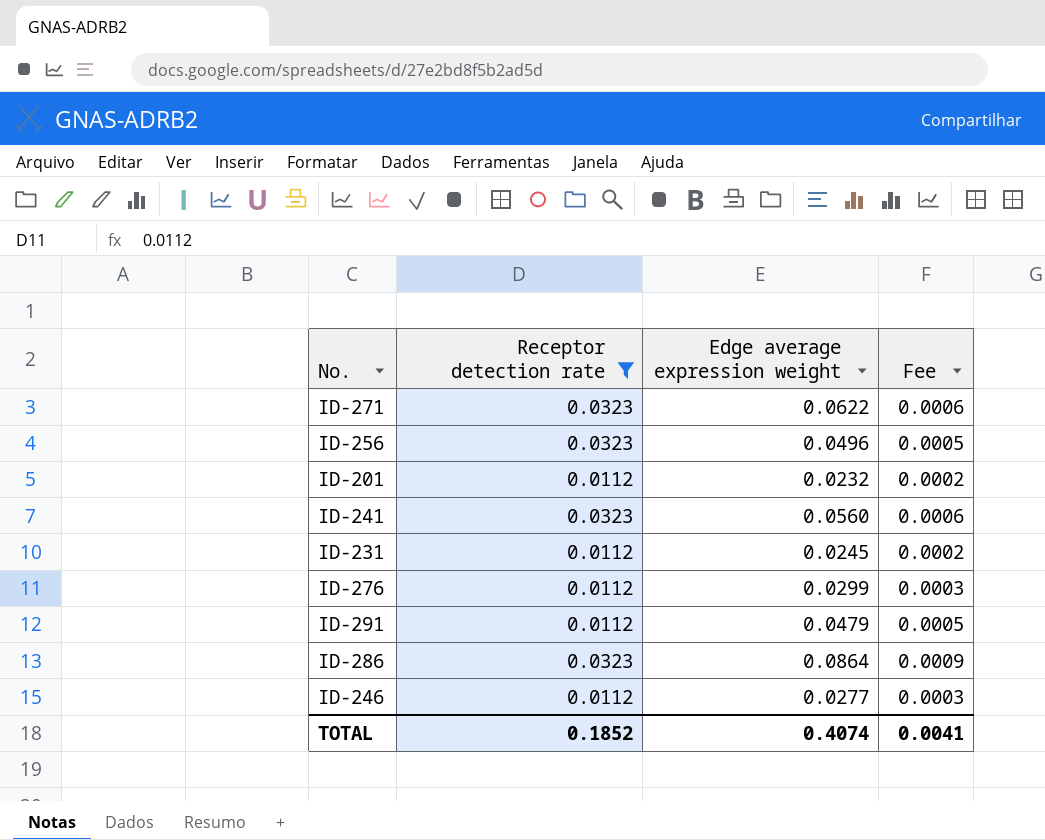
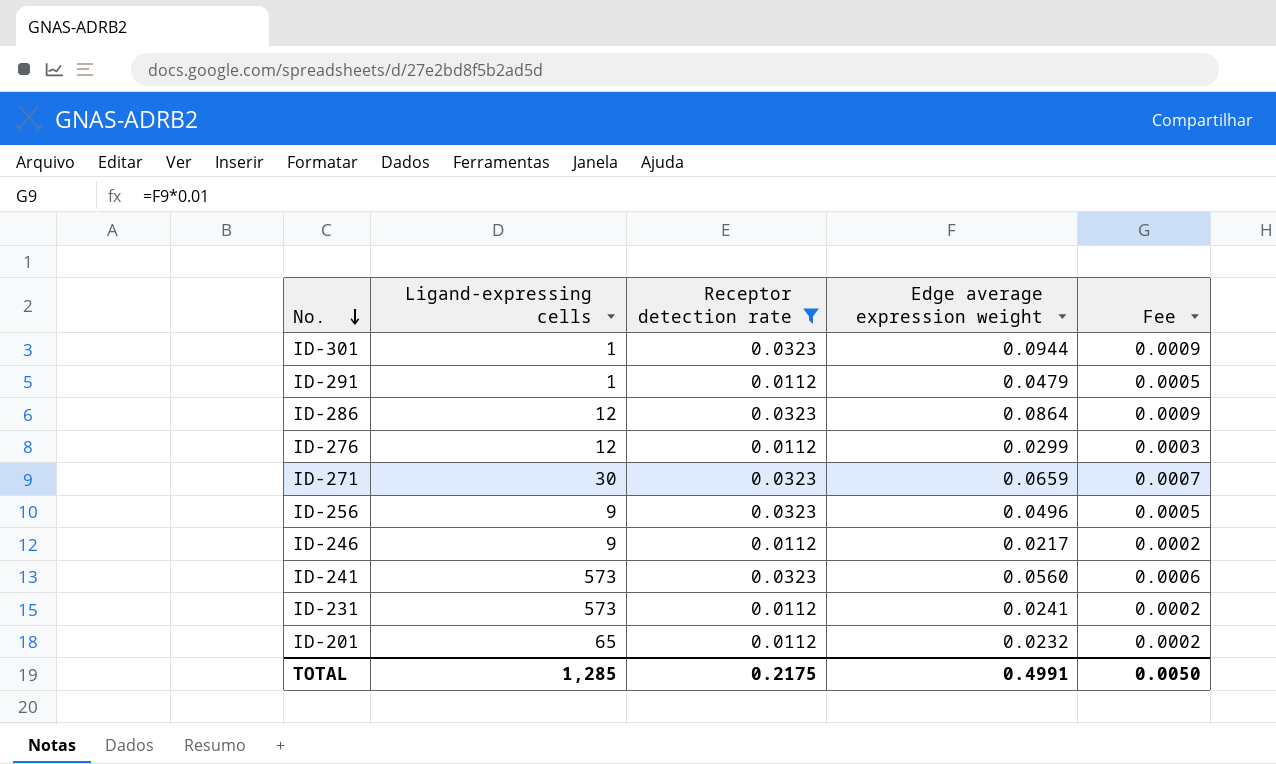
row order: none -> No. descending
column Ligand-expressing cells | position: none -> 2
row ID-301: none -> 1 | 0.0323 | 0.0944 | 0.0009
ID-271 | Edge average expression weight: 0.0622 -> 0.0659
ID-271 | Fee: 0.0006 -> 0.0007
ID-246 | Edge average expression weight: 0.0277 -> 0.0217
ID-246 | Fee: 0.0003 -> 0.0002
ID-231 | Edge average expression weight: 0.0245 -> 0.0241
TOTAL | Receptor detection rate: 0.1852 -> 0.2175
TOTAL | Edge average expression weight: 0.4074 -> 0.4991
TOTAL | Fee: 0.0041 -> 0.0050

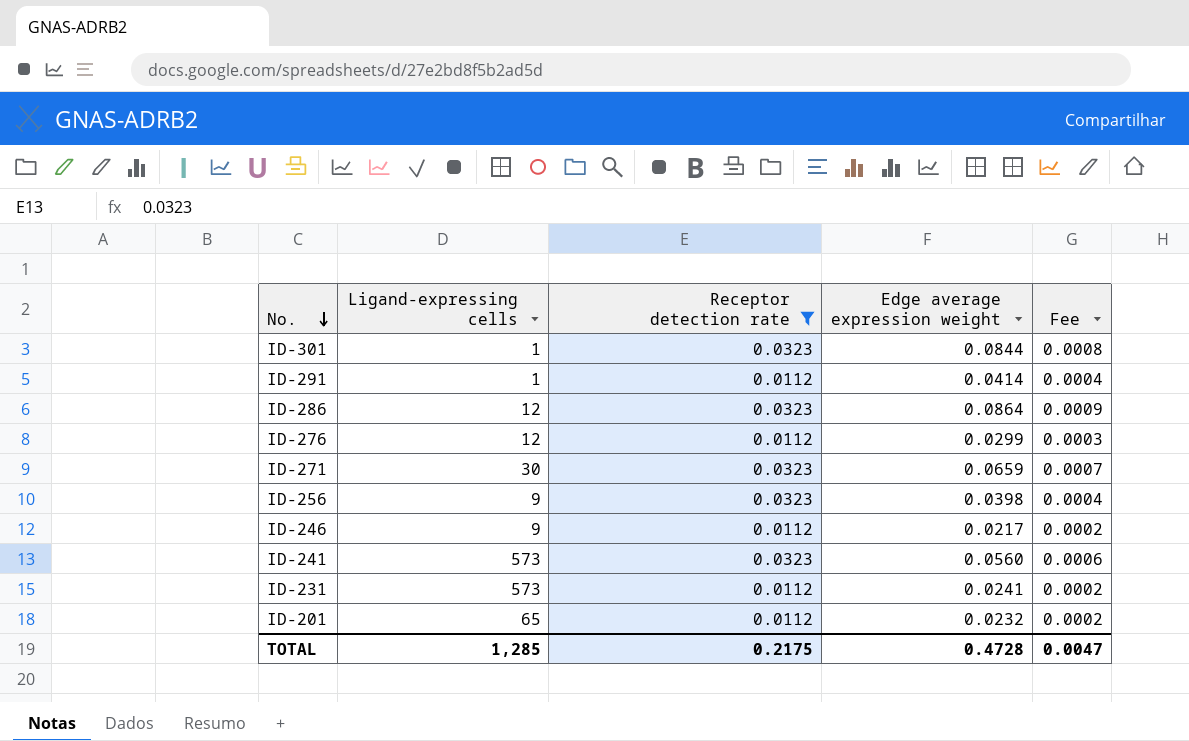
ID-301 | Edge average expression weight: 0.0944 -> 0.0844
ID-301 | Fee: 0.0009 -> 0.0008
ID-291 | Edge average expression weight: 0.0479 -> 0.0414
ID-291 | Fee: 0.0005 -> 0.0004
ID-256 | Edge average expression weight: 0.0496 -> 0.0398
ID-256 | Fee: 0.0005 -> 0.0004
TOTAL | Edge average expression weight: 0.4991 -> 0.4728
TOTAL | Fee: 0.0050 -> 0.0047

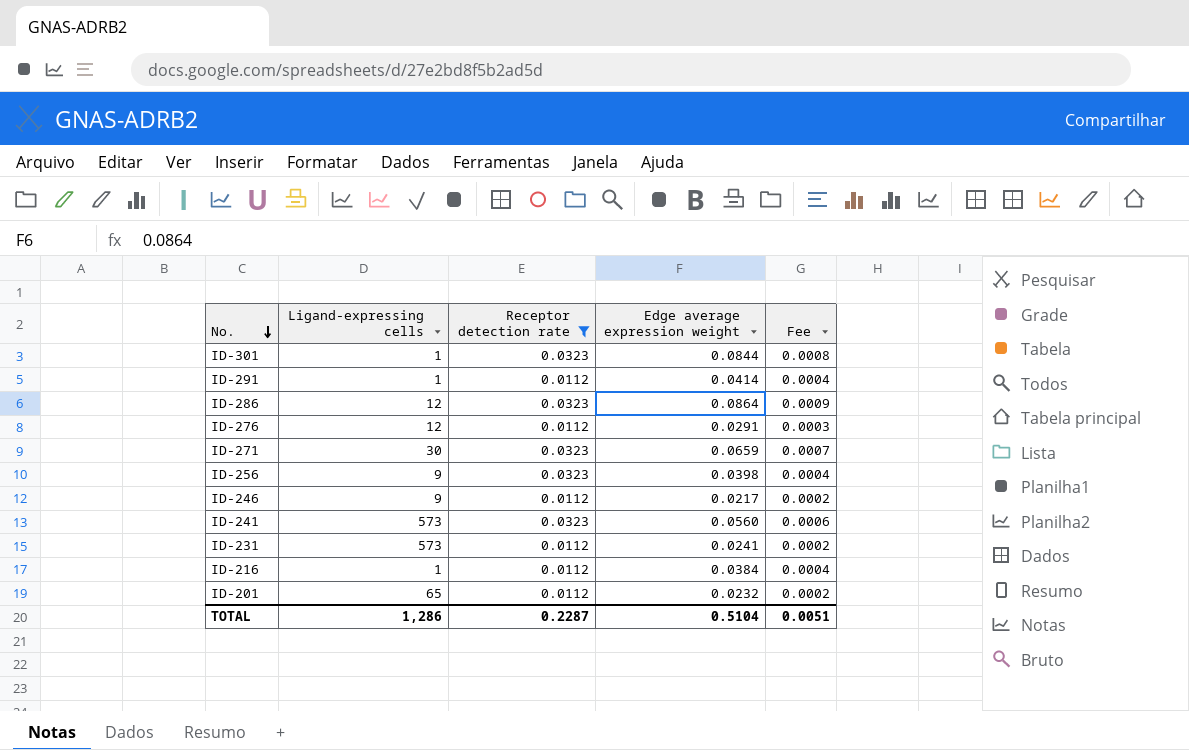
ID-276 | Edge average expression weight: 0.0299 -> 0.0291
row ID-216: none -> 1 | 0.0112 | 0.0384 | 0.0004
TOTAL | Ligand-expressing cells: 1,285 -> 1,286
TOTAL | Receptor detection rate: 0.2175 -> 0.2287
TOTAL | Edge average expression weight: 0.4728 -> 0.5104
TOTAL | Fee: 0.0047 -> 0.0051

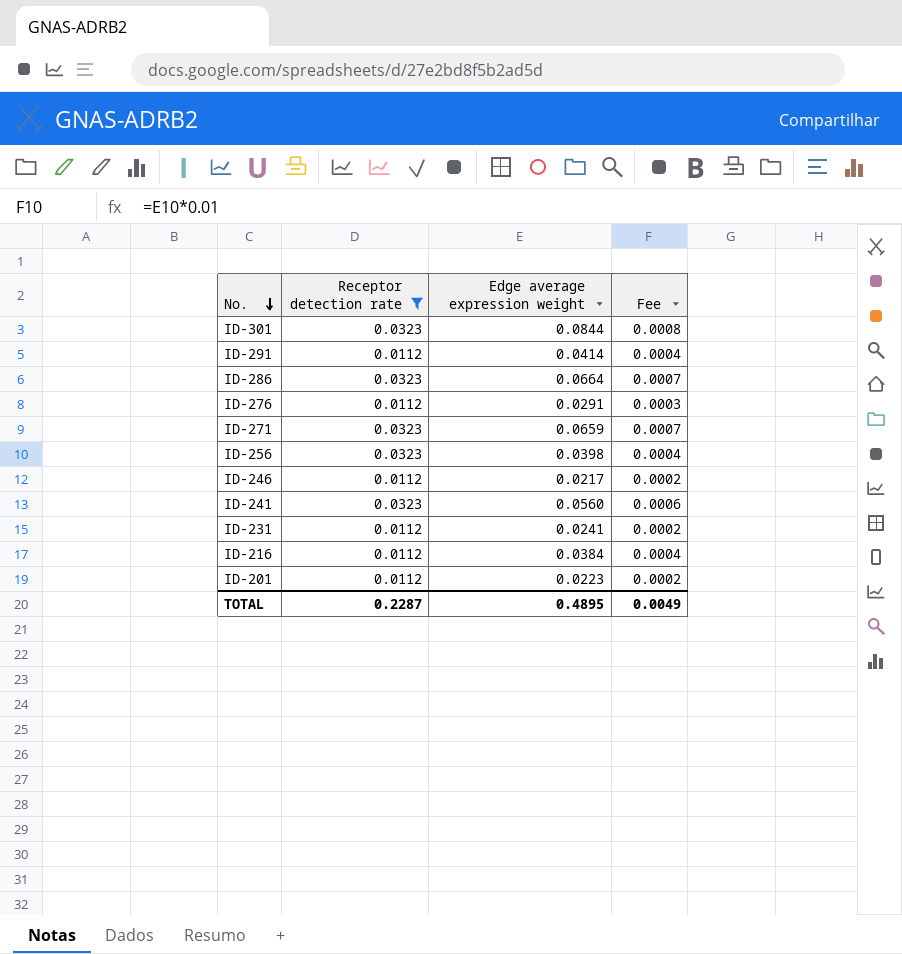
column Ligand-expressing cells | position: 2 -> none
ID-286 | Edge average expression weight: 0.0864 -> 0.0664
ID-286 | Fee: 0.0009 -> 0.0007
ID-201 | Edge average expression weight: 0.0232 -> 0.0223
TOTAL | Edge average expression weight: 0.5104 -> 0.4895
TOTAL | Fee: 0.0051 -> 0.0049

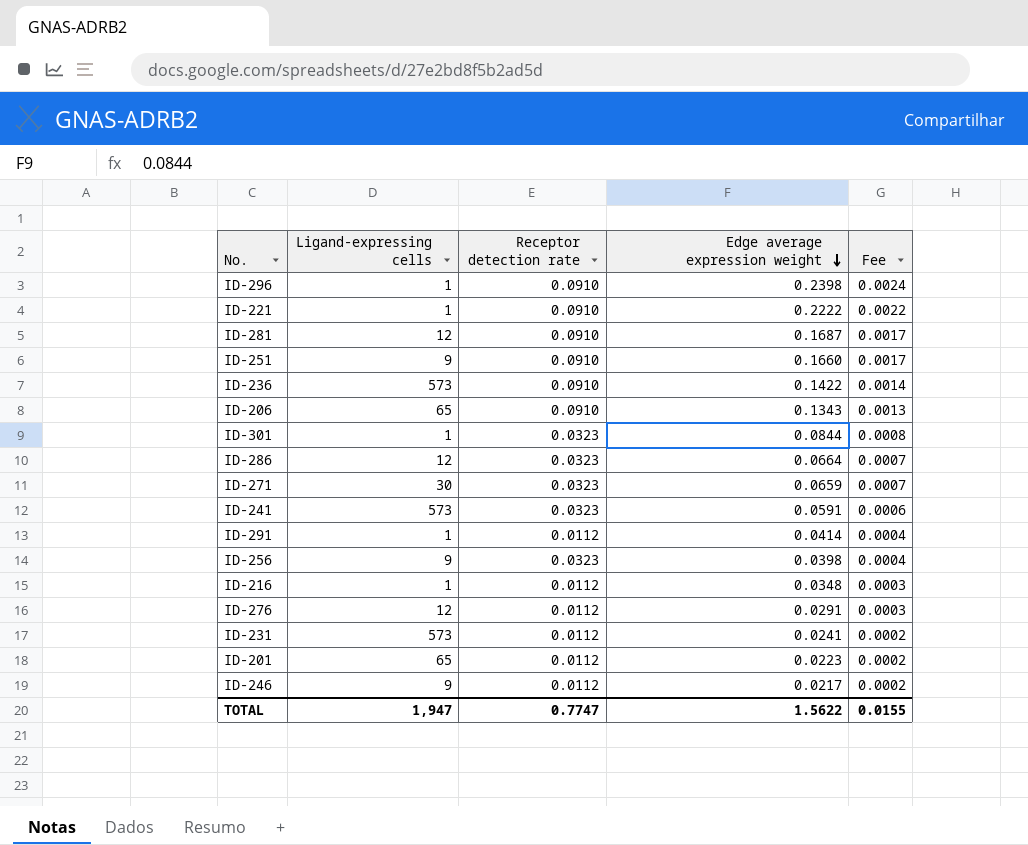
filter: Receptor detection rate != 0.0910 -> none
row order: No. descending -> Edge average expression weight descending
column Ligand-expressing cells | position: none -> 2
ID-241 | Edge average expression weight: 0.0560 -> 0.0591
ID-216 | Edge average expression weight: 0.0384 -> 0.0348
ID-216 | Fee: 0.0004 -> 0.0003
TOTAL | Receptor detection rate: 0.2287 -> 0.7747
TOTAL | Edge average expression weight: 0.4895 -> 1.5622
TOTAL | Fee: 0.0049 -> 0.0155

